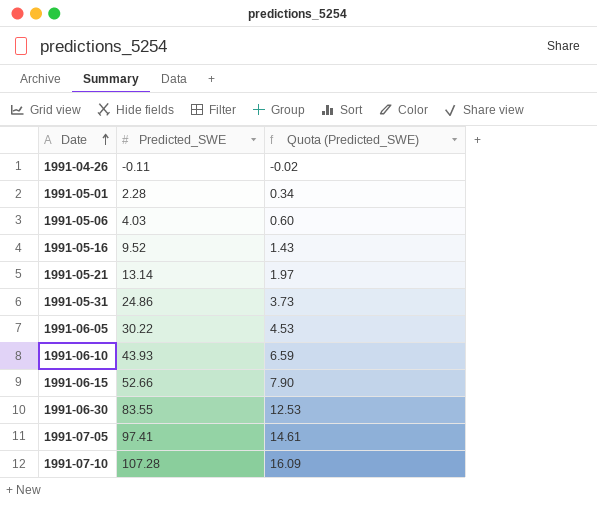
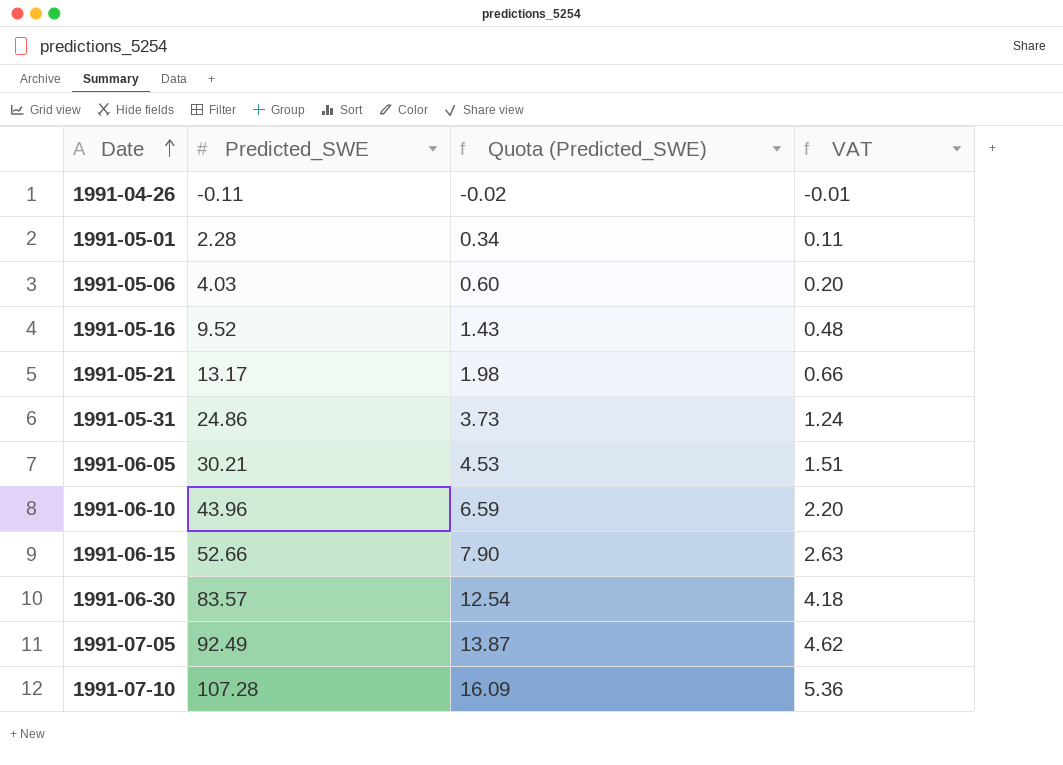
column VAT | formula: none -> [Predicted_SWE] * 0.05
1991-05-21 | Predicted_SWE: 13.14 -> 13.17
1991-05-21 | Quota (Predicted_SWE): 1.97 -> 1.98
1991-06-05 | Predicted_SWE: 30.22 -> 30.21
1991-06-10 | Predicted_SWE: 43.93 -> 43.96
1991-06-30 | Predicted_SWE: 83.55 -> 83.57
1991-06-30 | Quota (Predicted_SWE): 12.53 -> 12.54
1991-07-05 | Predicted_SWE: 97.41 -> 92.49
1991-07-05 | Quota (Predicted_SWE): 14.61 -> 13.87

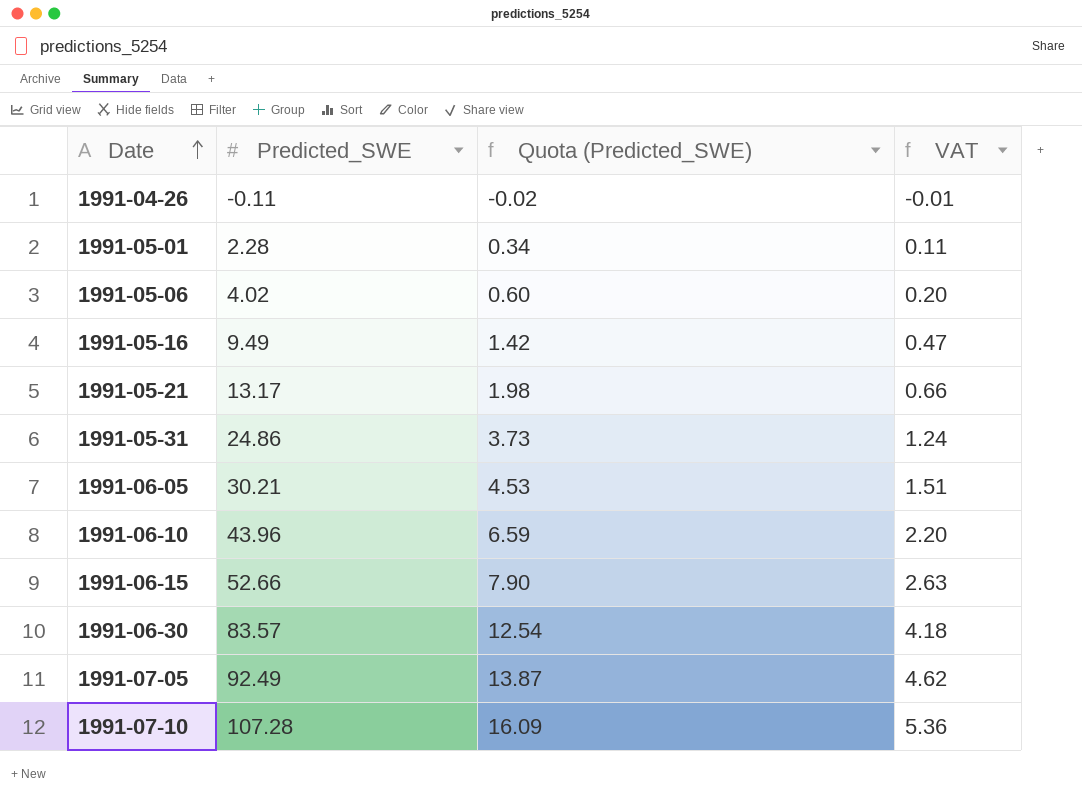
1991-05-06 | Predicted_SWE: 4.03 -> 4.02
1991-05-16 | Predicted_SWE: 9.52 -> 9.49
1991-05-16 | Quota (Predicted_SWE): 1.43 -> 1.42
1991-05-16 | VAT: 0.48 -> 0.47

